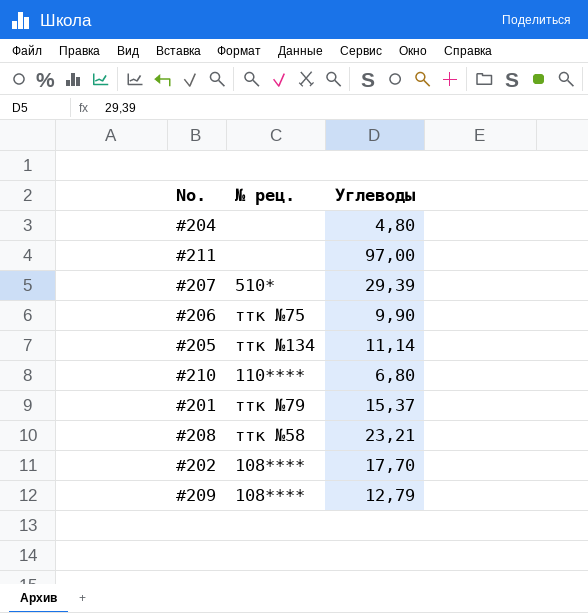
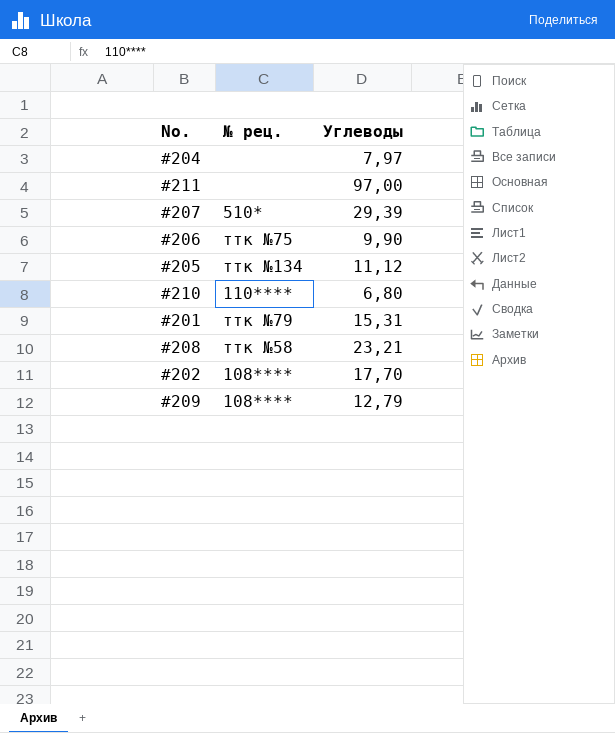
#204 | Углеводы: 4,80 -> 7,97
#205 | Углеводы: 11,14 -> 11,12
#201 | Углеводы: 15,37 -> 15,31

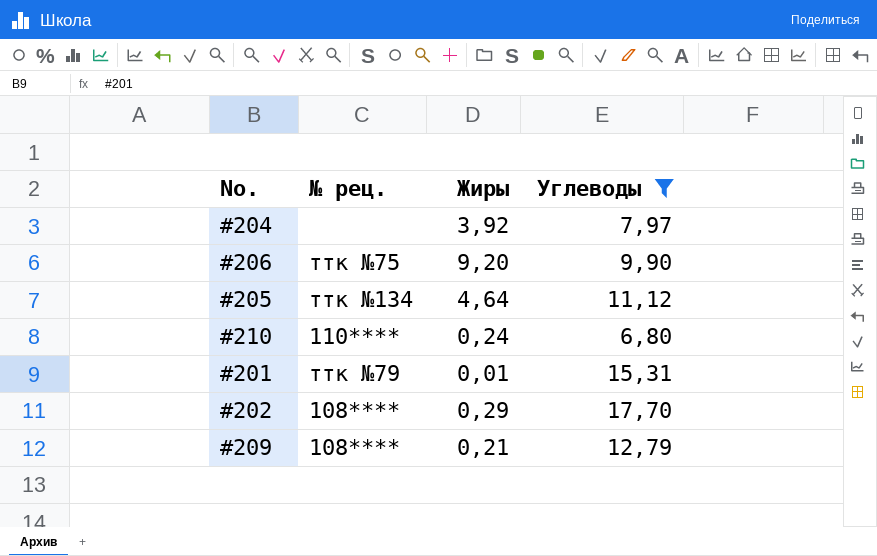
filter: none -> Углеводы <= 17,70
column Жиры | position: none -> 3

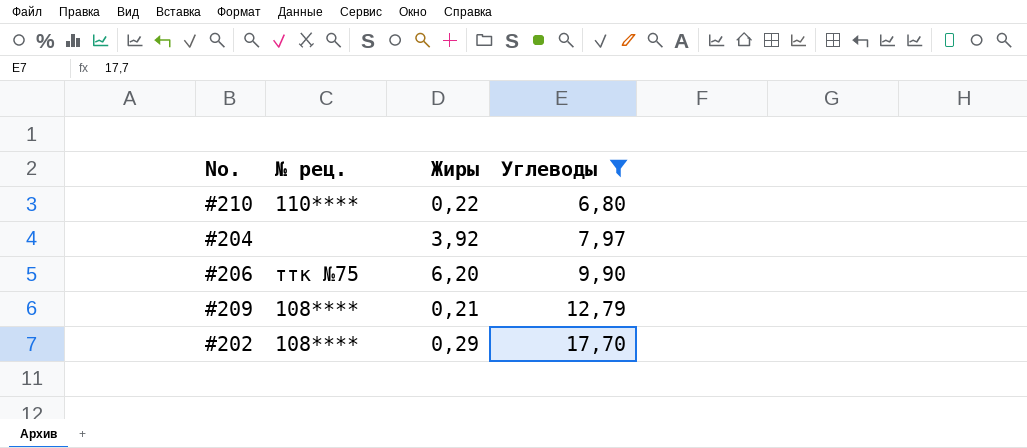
row order: none -> Углеводы ascending
row #205: ттк №134 | 4,64 | 11,12 -> none
row #201: ттк №79 | 0,01 | 15,31 -> none
#210 | Жиры: 0,24 -> 0,22
#206 | Жиры: 9,20 -> 6,20

